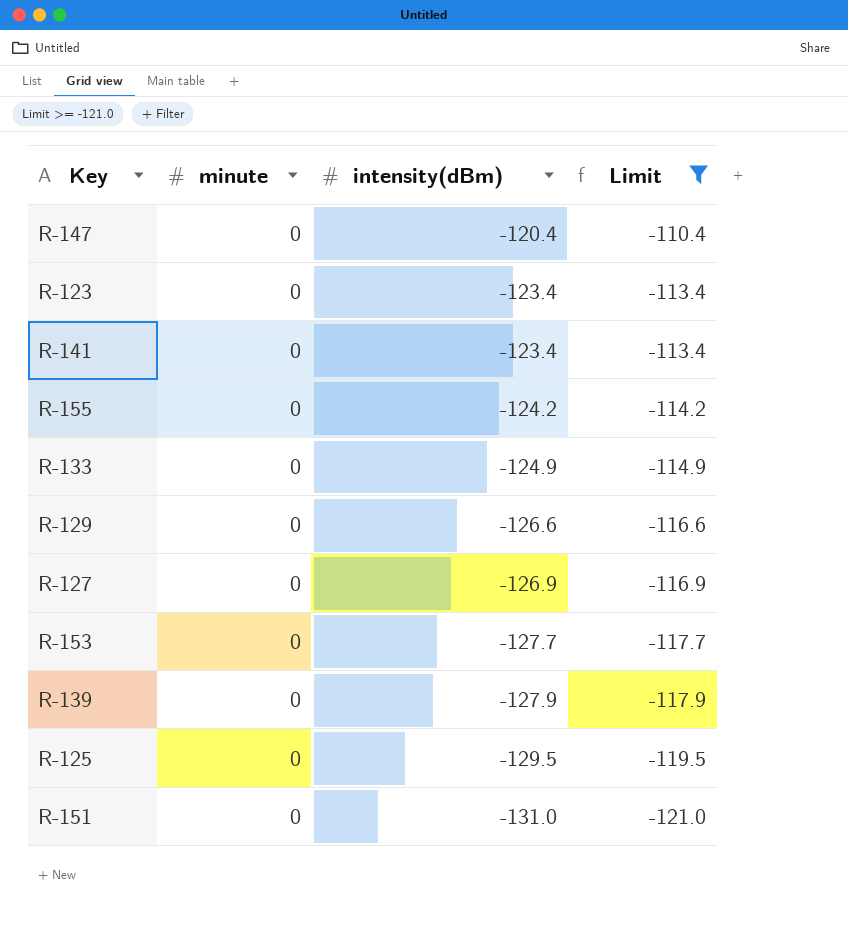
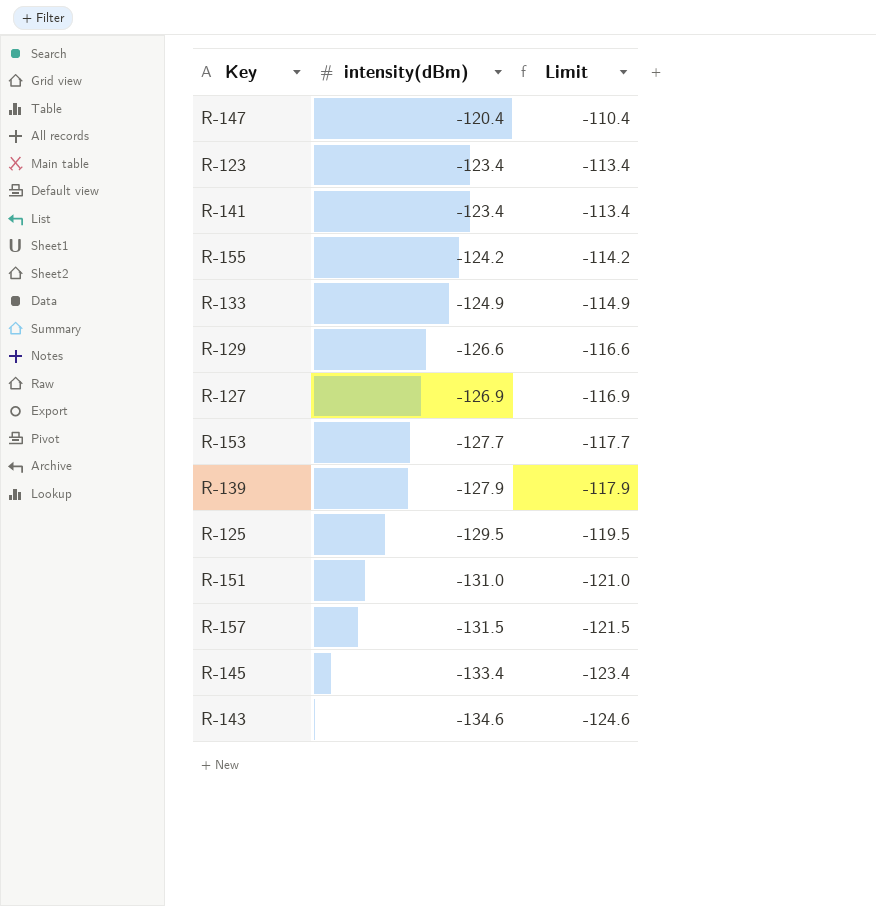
filter: Limit >= -121.0 -> none
column minute | position: 2 -> none

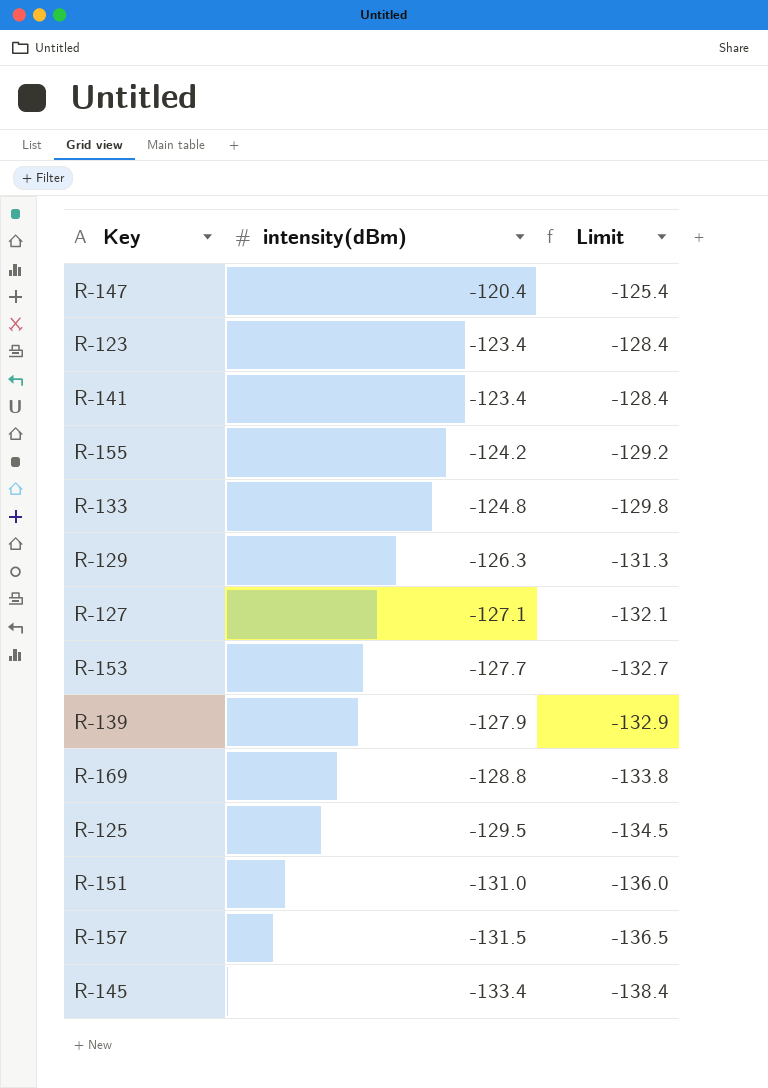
column Limit | formula: [intensity(dBm)] + 10 -> [intensity(dBm)] - 5
row R-143: -134.6 | -124.6 -> none
R-133 | intensity(dBm): -124.9 -> -124.8
R-129 | intensity(dBm): -126.6 -> -126.3
R-127 | intensity(dBm): -126.9 -> -127.1
row R-169: none -> -128.8 | -133.8

